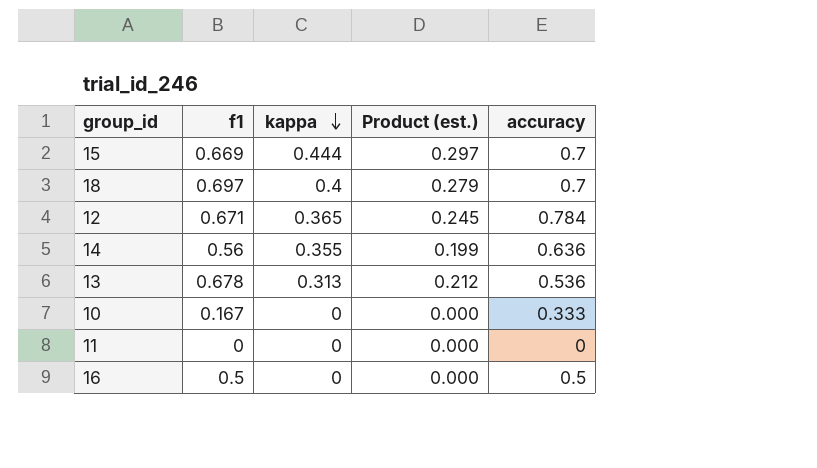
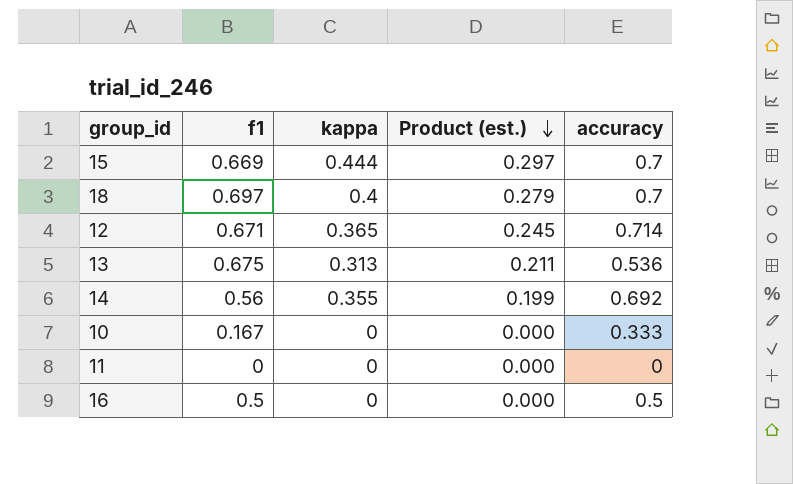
row order: kappa descending -> Product (est.) descending
12 | accuracy: 0.784 -> 0.714
13 | f1: 0.678 -> 0.675
13 | Product (est.): 0.212 -> 0.211
14 | accuracy: 0.636 -> 0.692

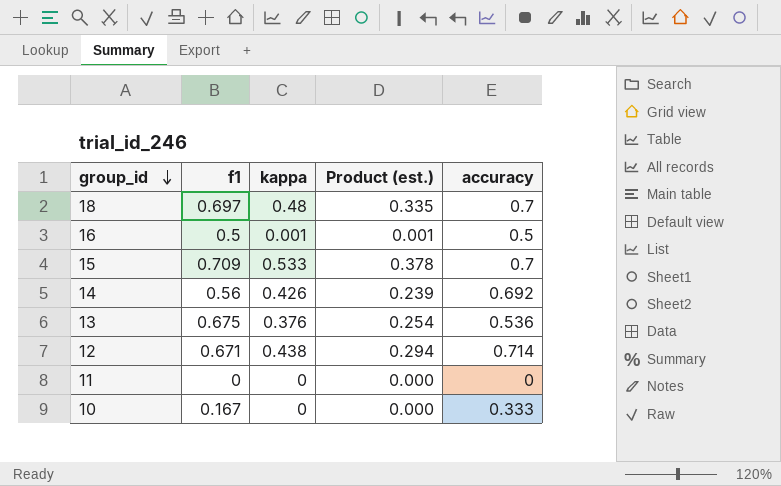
row order: Product (est.) descending -> group_id descending
18 | kappa: 0.4 -> 0.48
18 | Product (est.): 0.279 -> 0.335
16 | kappa: 0 -> 0.001
16 | Product (est.): 0.000 -> 0.001
15 | f1: 0.669 -> 0.709
15 | kappa: 0.444 -> 0.533
15 | Product (est.): 0.297 -> 0.378
14 | kappa: 0.355 -> 0.426
14 | Product (est.): 0.199 -> 0.239
13 | kappa: 0.313 -> 0.376
13 | Product (est.): 0.211 -> 0.254
12 | kappa: 0.365 -> 0.438
12 | Product (est.): 0.245 -> 0.294

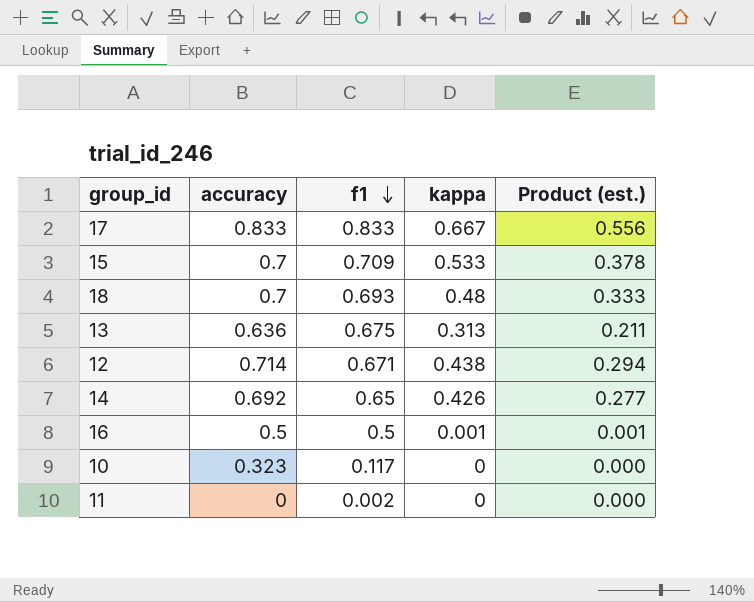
row order: group_id descending -> f1 descending
column accuracy | position: 5 -> 2
row 17: none -> 0.833 | 0.833 | 0.667 | 0.556
18 | f1: 0.697 -> 0.693
18 | Product (est.): 0.335 -> 0.333
13 | accuracy: 0.536 -> 0.636
13 | kappa: 0.376 -> 0.313
13 | Product (est.): 0.254 -> 0.211
14 | f1: 0.56 -> 0.65
14 | Product (est.): 0.239 -> 0.277
10 | accuracy: 0.333 -> 0.323
10 | f1: 0.167 -> 0.117
11 | f1: 0 -> 0.002

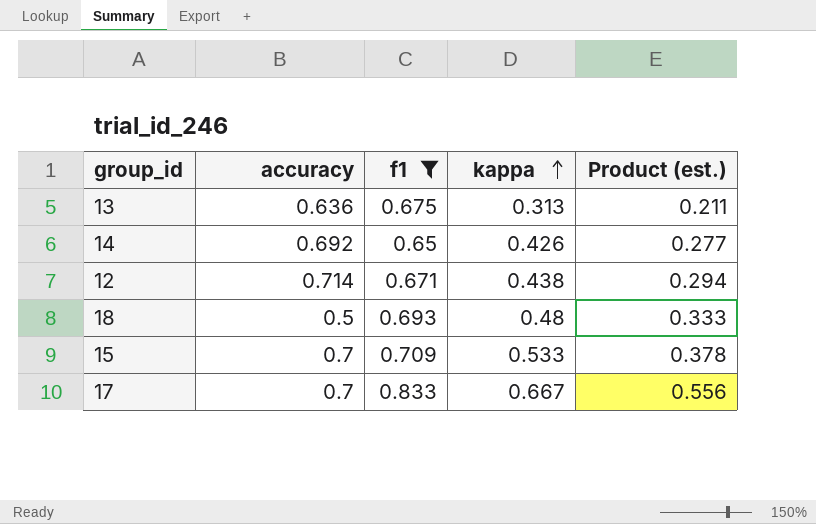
filter: none -> f1 >= 0.65
row order: f1 descending -> kappa ascending
18 | accuracy: 0.7 -> 0.5
17 | accuracy: 0.833 -> 0.7

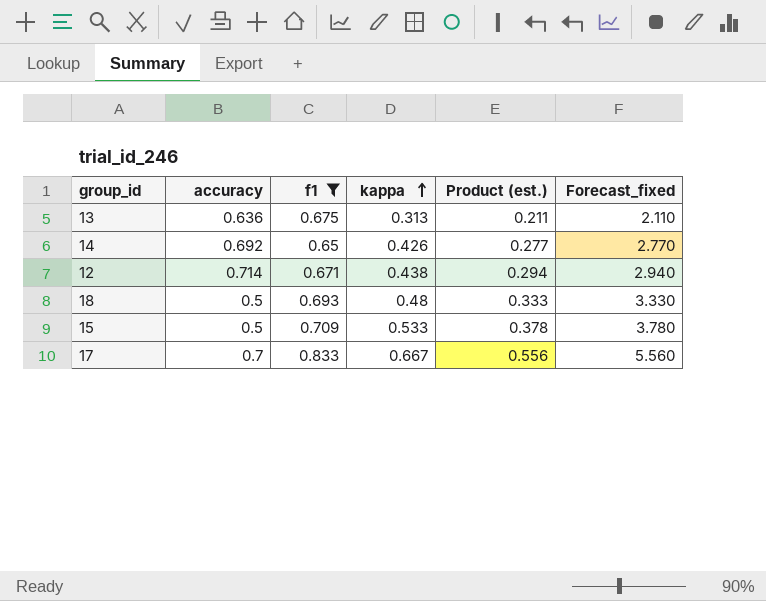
column Forecast_fixed | formula: none -> [Product (est.)] * 10
15 | accuracy: 0.7 -> 0.5

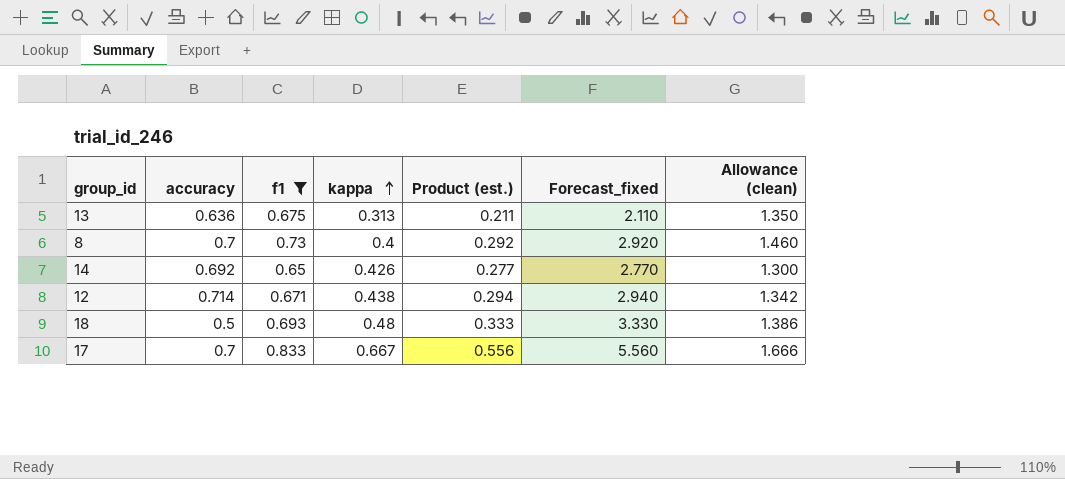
column Allowance (clean) | formula: none -> [f1] * 2
row 15: 0.5 | 0.709 | 0.533 | 0.378 | 3.780 -> none
row 8: none -> 0.7 | 0.73 | 0.4 | 0.292 | 2.920 | 1.460

